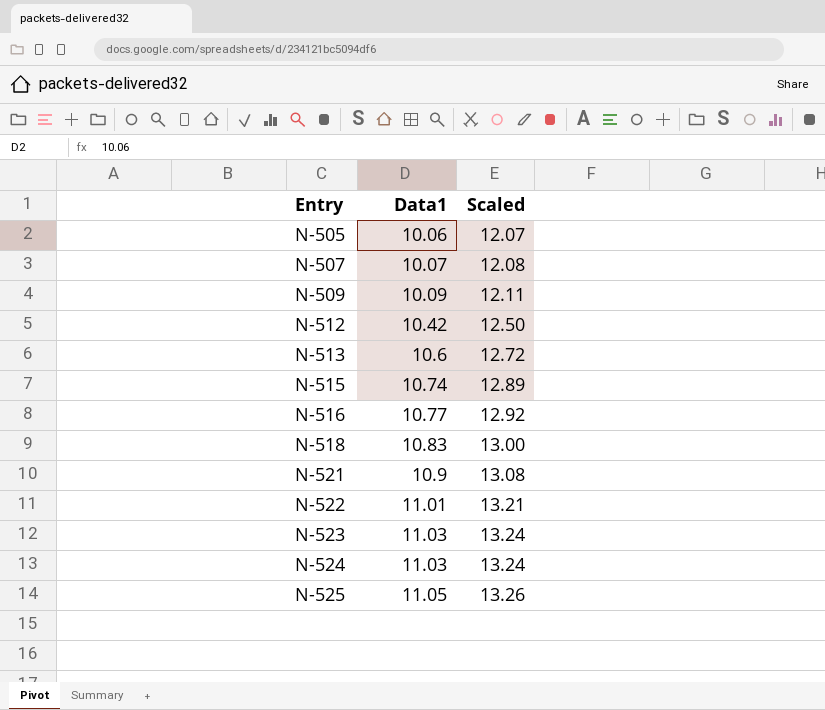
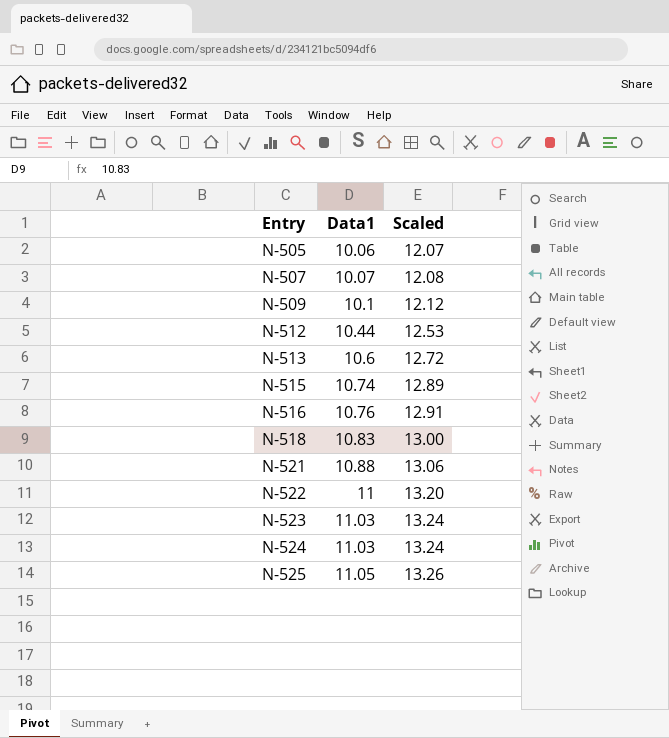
N-509 | Data1: 10.09 -> 10.1
N-509 | Scaled: 12.11 -> 12.12
N-512 | Data1: 10.42 -> 10.44
N-512 | Scaled: 12.50 -> 12.53
N-516 | Data1: 10.77 -> 10.76
N-516 | Scaled: 12.92 -> 12.91
N-521 | Data1: 10.9 -> 10.88
N-521 | Scaled: 13.08 -> 13.06
N-522 | Data1: 11.01 -> 11
N-522 | Scaled: 13.21 -> 13.20

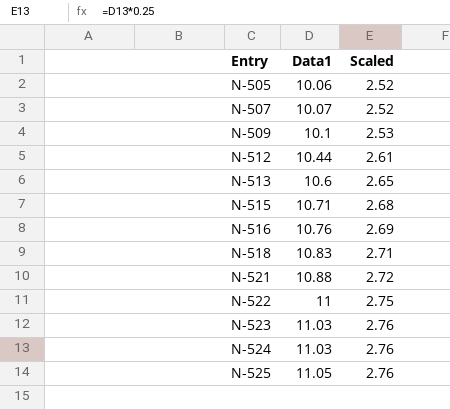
column Scaled | formula: [Data1] * 1.2 -> [Data1] * 0.25
N-515 | Data1: 10.74 -> 10.71

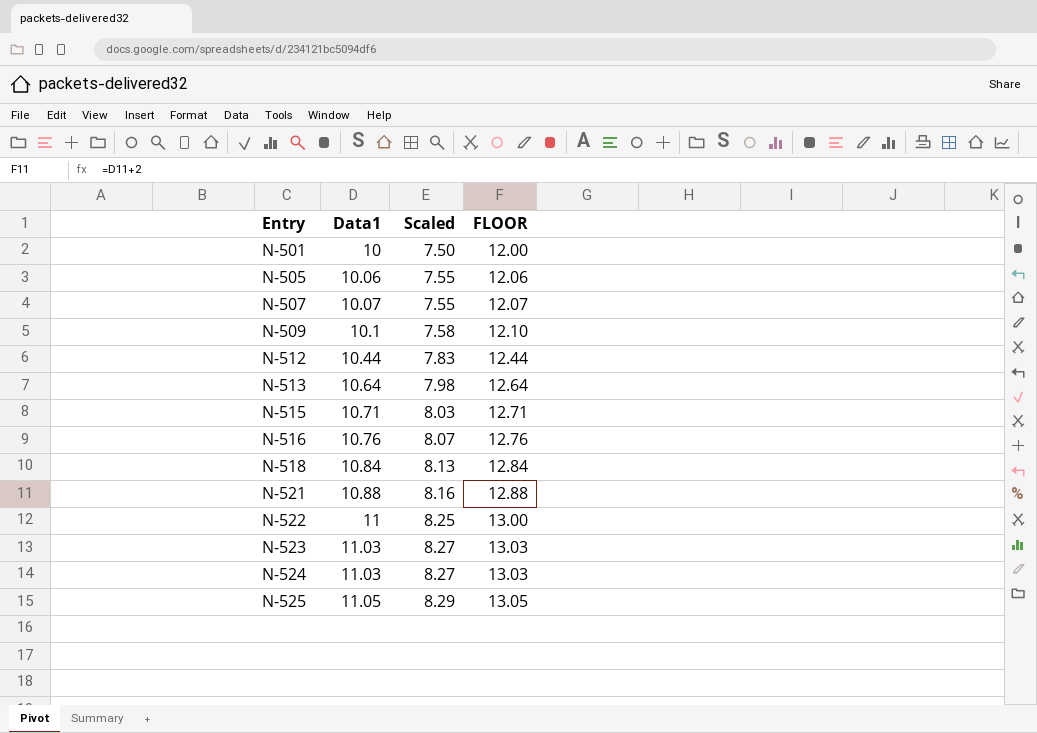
column Scaled | formula: [Data1] * 0.25 -> [Data1] * 0.75
column FLOOR | formula: none -> [Data1] + 2
row N-501: none -> 10 | 7.50 | 12.00
N-513 | Data1: 10.6 -> 10.64
N-518 | Data1: 10.83 -> 10.84

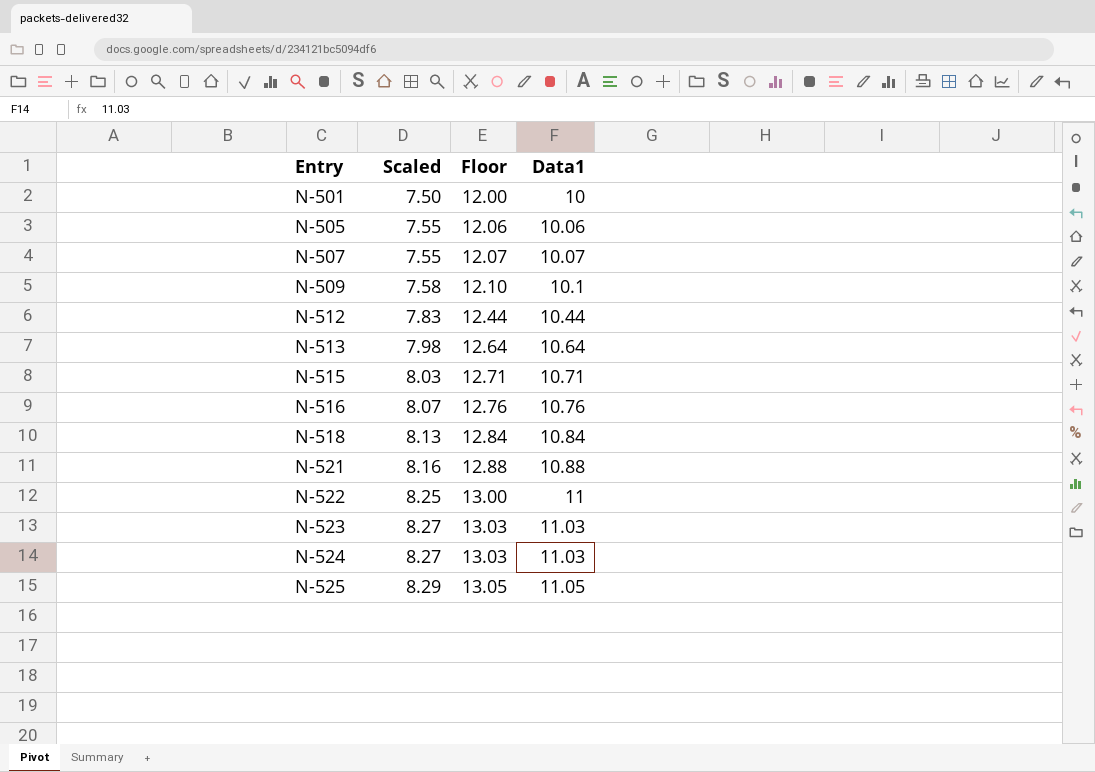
column name: FLOOR -> Floor
column Data1 | position: 2 -> 4

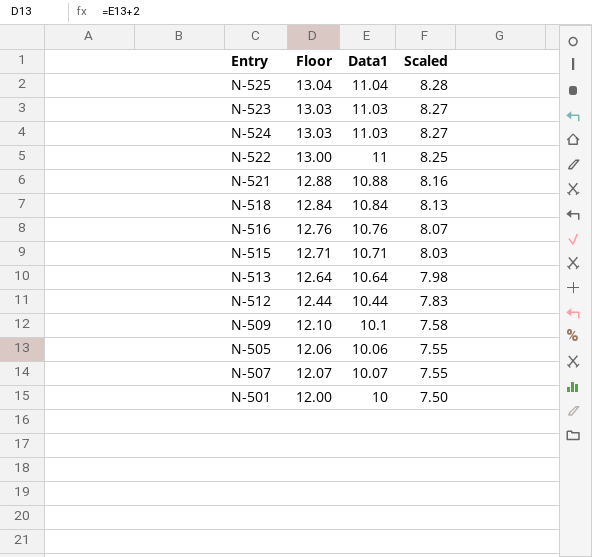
row order: Entry ascending -> Scaled descending
column Scaled | position: 2 -> 4
N-525 | Floor: 13.05 -> 13.04
N-525 | Data1: 11.05 -> 11.04
N-525 | Scaled: 8.29 -> 8.28

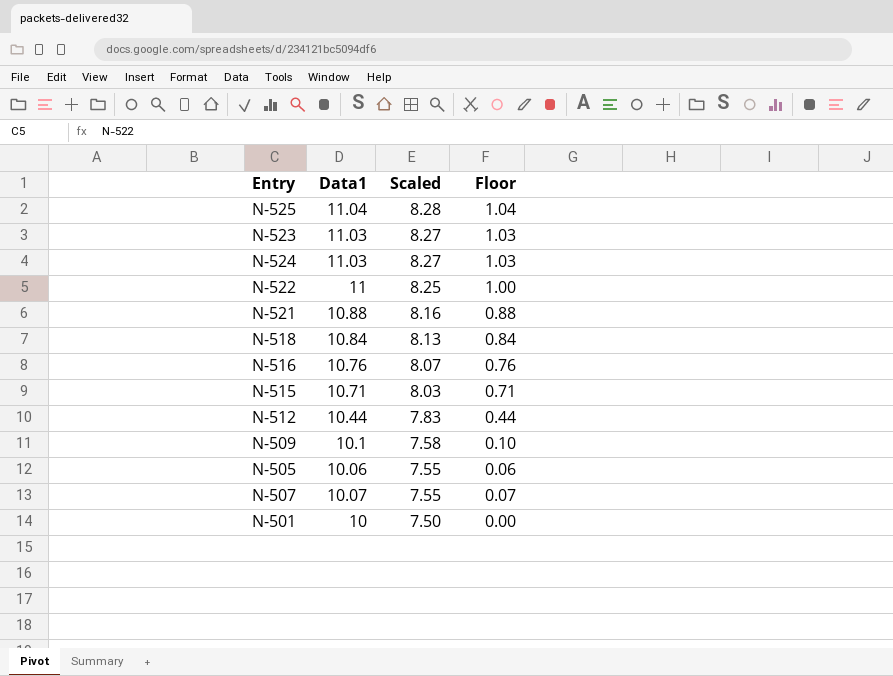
column Floor | formula: [Data1] + 2 -> [Data1] - 10
column Floor | position: 2 -> 4
row N-513: 12.64 | 10.64 | 7.98 -> none

